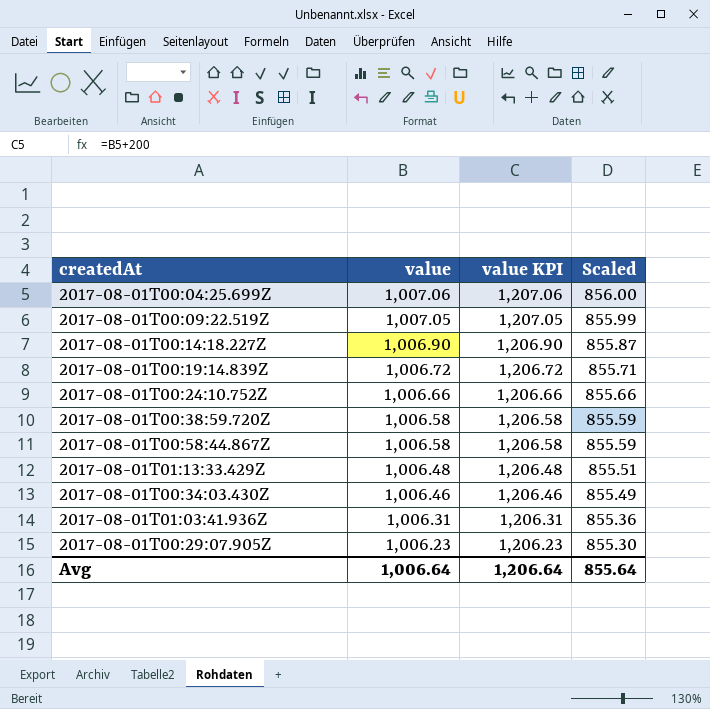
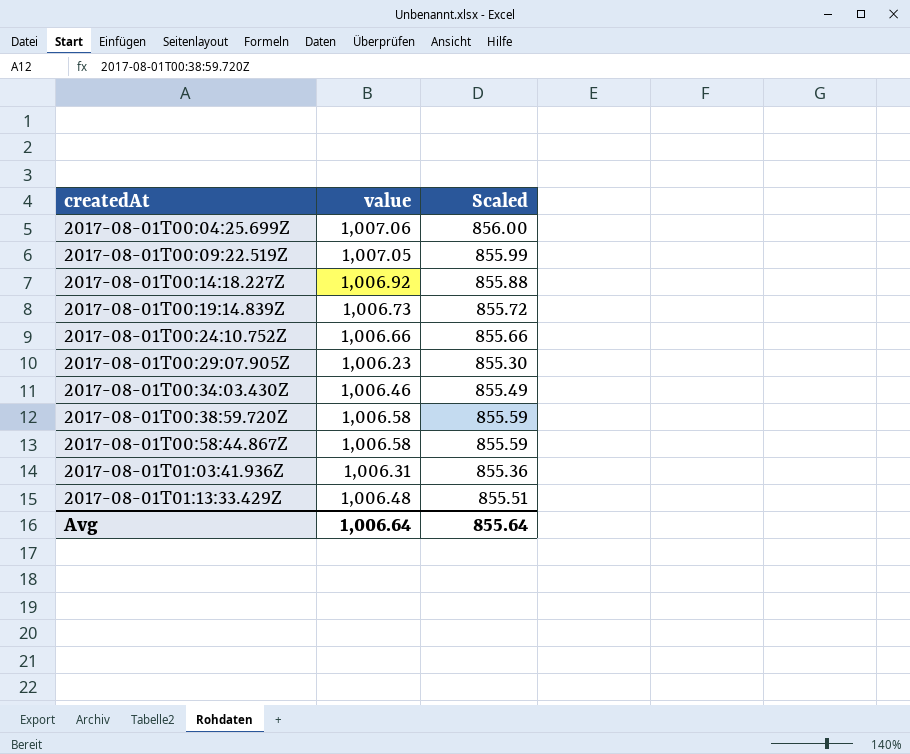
row order: value descending -> createdAt ascending
column value KPI | formula: [value] + 200 -> none
2017-08-01T00:14:18.227Z | value: 1,006.90 -> 1,006.92
2017-08-01T00:14:18.227Z | Scaled: 855.87 -> 855.88
2017-08-01T00:19:14.839Z | value: 1,006.72 -> 1,006.73
2017-08-01T00:19:14.839Z | Scaled: 855.71 -> 855.72

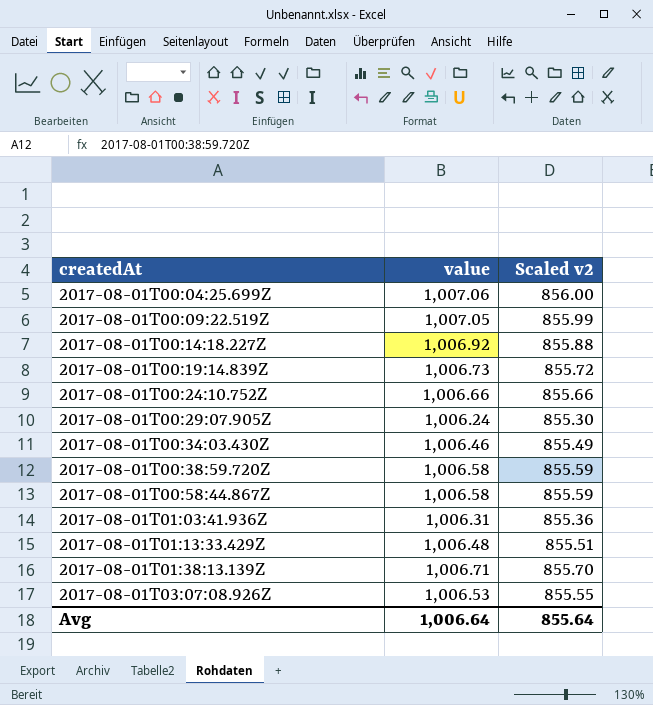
column name: Scaled -> Scaled v2
2017-08-01T00:29:07.905Z | value: 1,006.23 -> 1,006.24
row 2017-08-01T01:38:13.139Z: none -> 1,006.71 | 855.70
row 2017-08-01T03:07:08.926Z: none -> 1,006.53 | 855.55

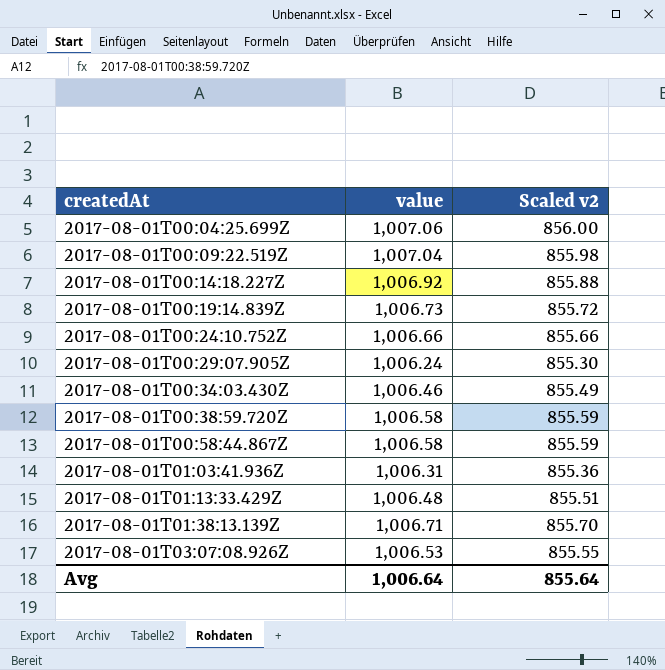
2017-08-01T00:09:22.519Z | value: 1,007.05 -> 1,007.04
2017-08-01T00:09:22.519Z | Scaled v2: 855.99 -> 855.98

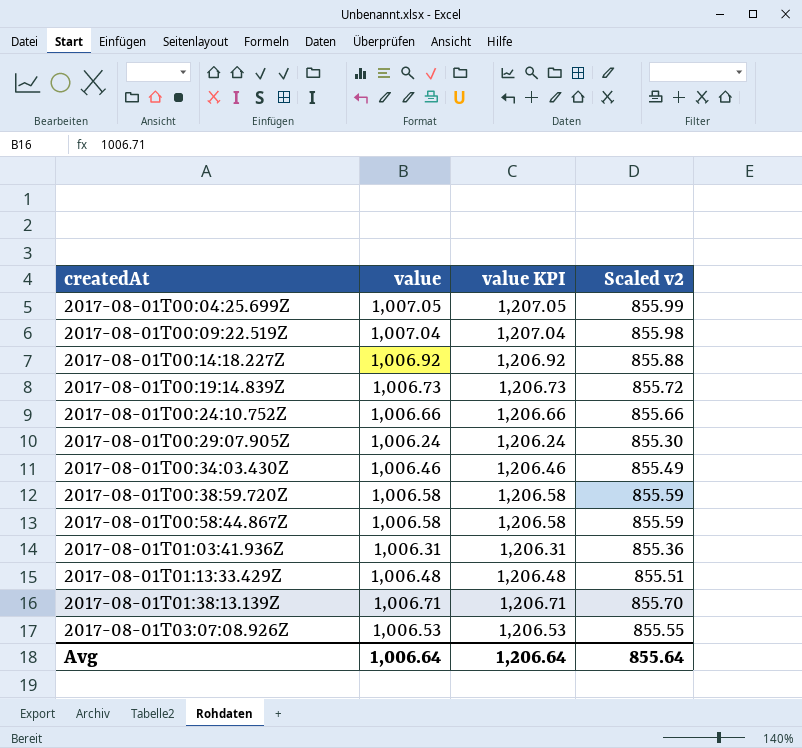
column value KPI | formula: none -> [value] + 200
2017-08-01T00:04:25.699Z | value: 1,007.06 -> 1,007.05
2017-08-01T00:04:25.699Z | Scaled v2: 856.00 -> 855.99

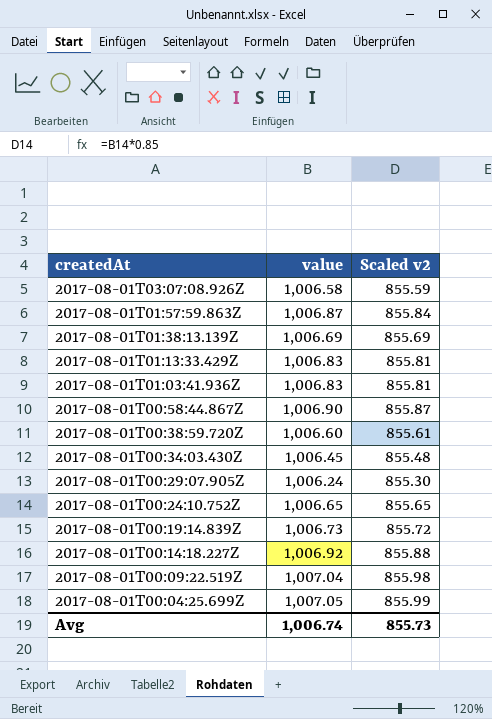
row order: createdAt ascending -> createdAt descending
column value KPI | formula: [value] + 200 -> none
2017-08-01T03:07:08.926Z | value: 1,006.53 -> 1,006.58
2017-08-01T03:07:08.926Z | Scaled v2: 855.55 -> 855.59
row 2017-08-01T01:57:59.863Z: none -> 1,006.87 | 855.84
2017-08-01T01:38:13.139Z | value: 1,006.71 -> 1,006.69
2017-08-01T01:38:13.139Z | Scaled v2: 855.70 -> 855.69
2017-08-01T01:13:33.429Z | value: 1,006.48 -> 1,006.83
2017-08-01T01:13:33.429Z | Scaled v2: 855.51 -> 855.81
2017-08-01T01:03:41.936Z | value: 1,006.31 -> 1,006.83
2017-08-01T01:03:41.936Z | Scaled v2: 855.36 -> 855.81
2017-08-01T00:58:44.867Z | value: 1,006.58 -> 1,006.90
2017-08-01T00:58:44.867Z | Scaled v2: 855.59 -> 855.87
2017-08-01T00:38:59.720Z | value: 1,006.58 -> 1,006.60
2017-08-01T00:38:59.720Z | Scaled v2: 855.59 -> 855.61
2017-08-01T00:34:03.430Z | value: 1,006.46 -> 1,006.45
2017-08-01T00:34:03.430Z | Scaled v2: 855.49 -> 855.48
2017-08-01T00:24:10.752Z | value: 1,006.66 -> 1,006.65
2017-08-01T00:24:10.752Z | Scaled v2: 855.66 -> 855.65
Avg | value: 1,006.64 -> 1,006.74
Avg | Scaled v2: 855.64 -> 855.73

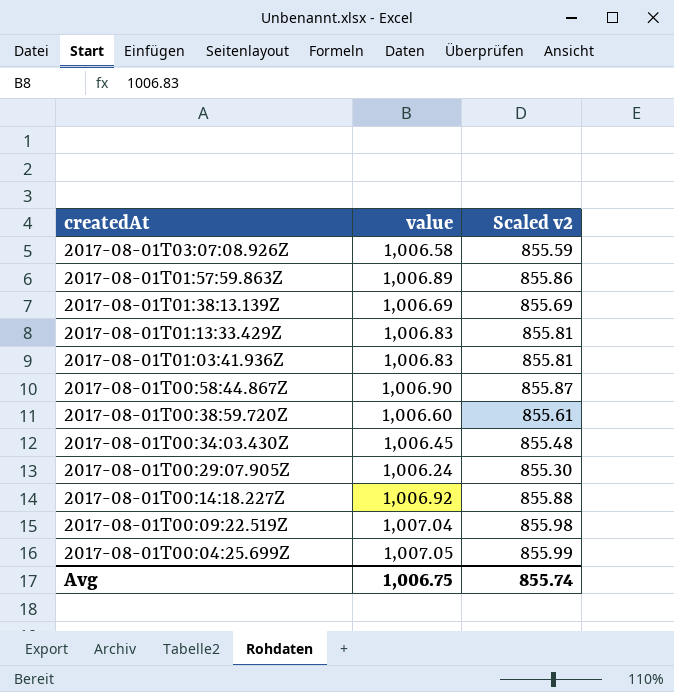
row 2017-08-01T00:24:10.752Z: 1,006.65 | 855.65 -> none
row 2017-08-01T00:19:14.839Z: 1,006.73 | 855.72 -> none
2017-08-01T01:57:59.863Z | value: 1,006.87 -> 1,006.89
2017-08-01T01:57:59.863Z | Scaled v2: 855.84 -> 855.86
Avg | value: 1,006.74 -> 1,006.75
Avg | Scaled v2: 855.73 -> 855.74

